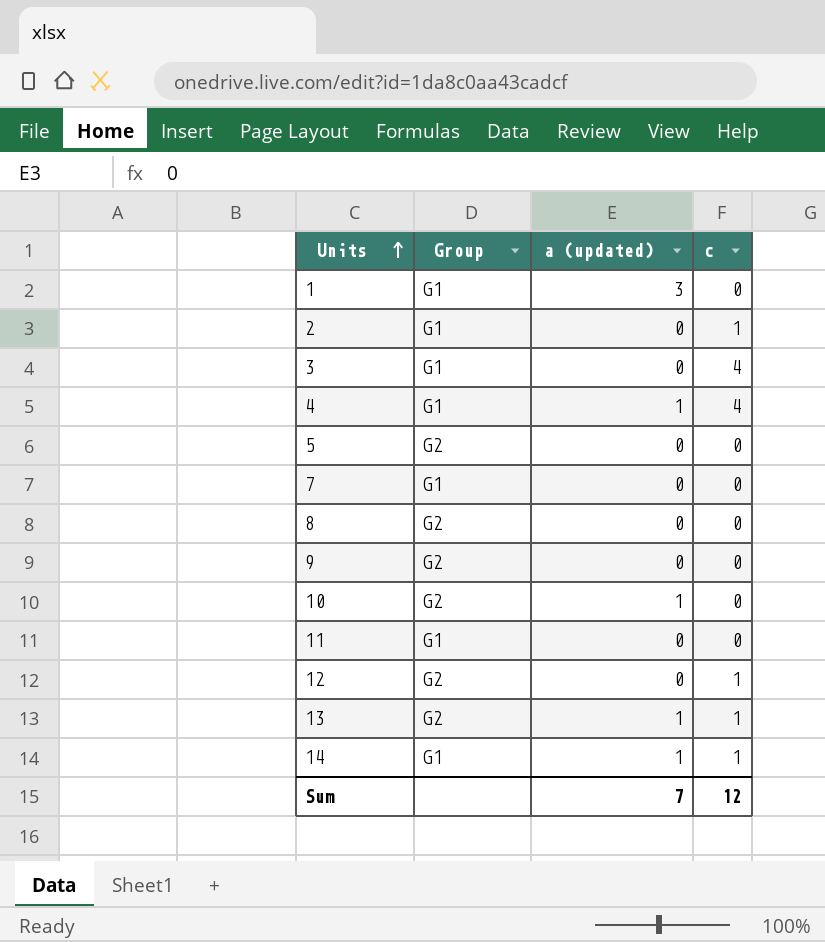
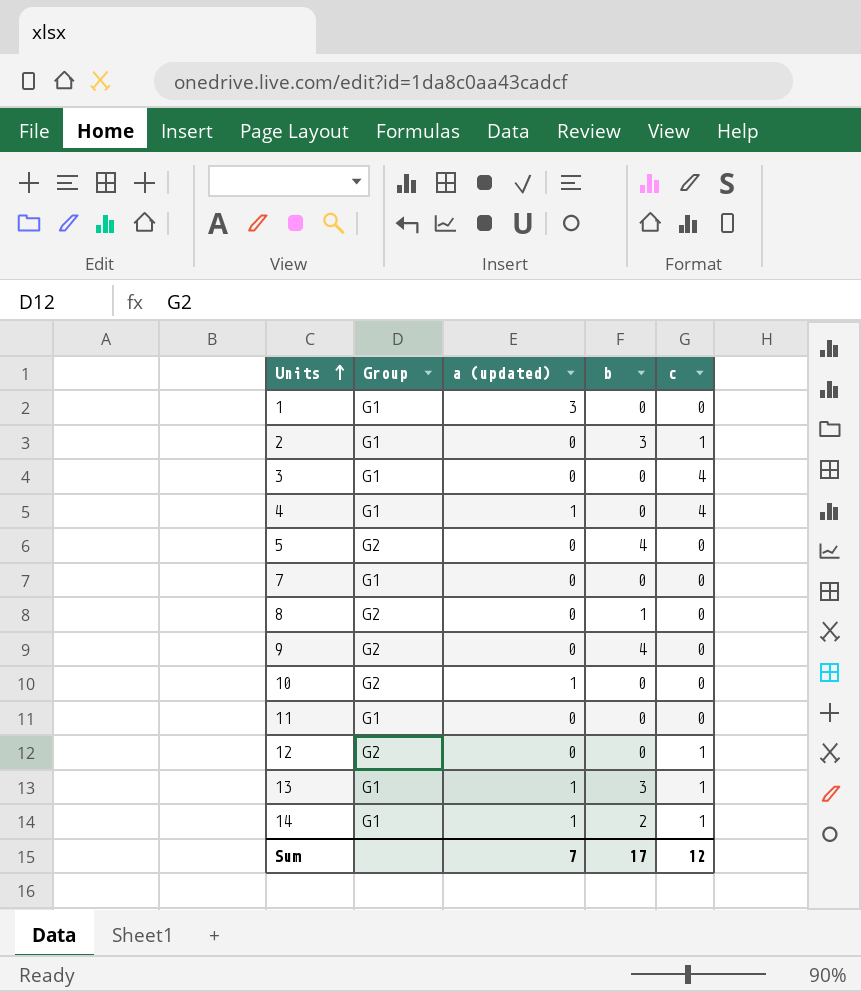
column b | position: none -> 4
13 | Group: G2 -> G1

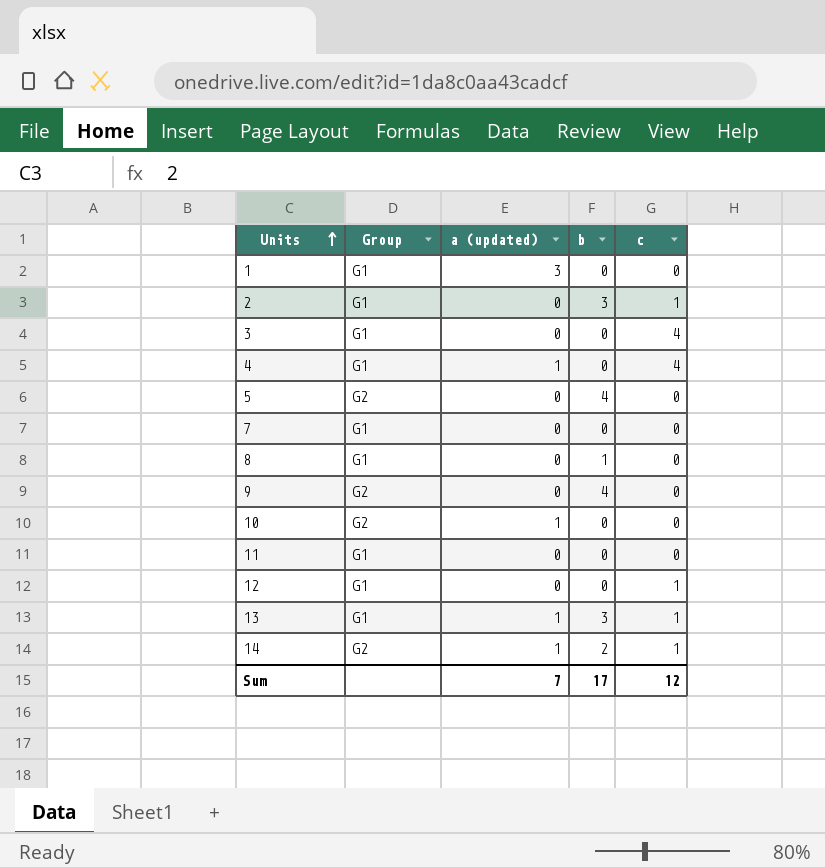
8 | Group: G2 -> G1
12 | Group: G2 -> G1
14 | Group: G1 -> G2

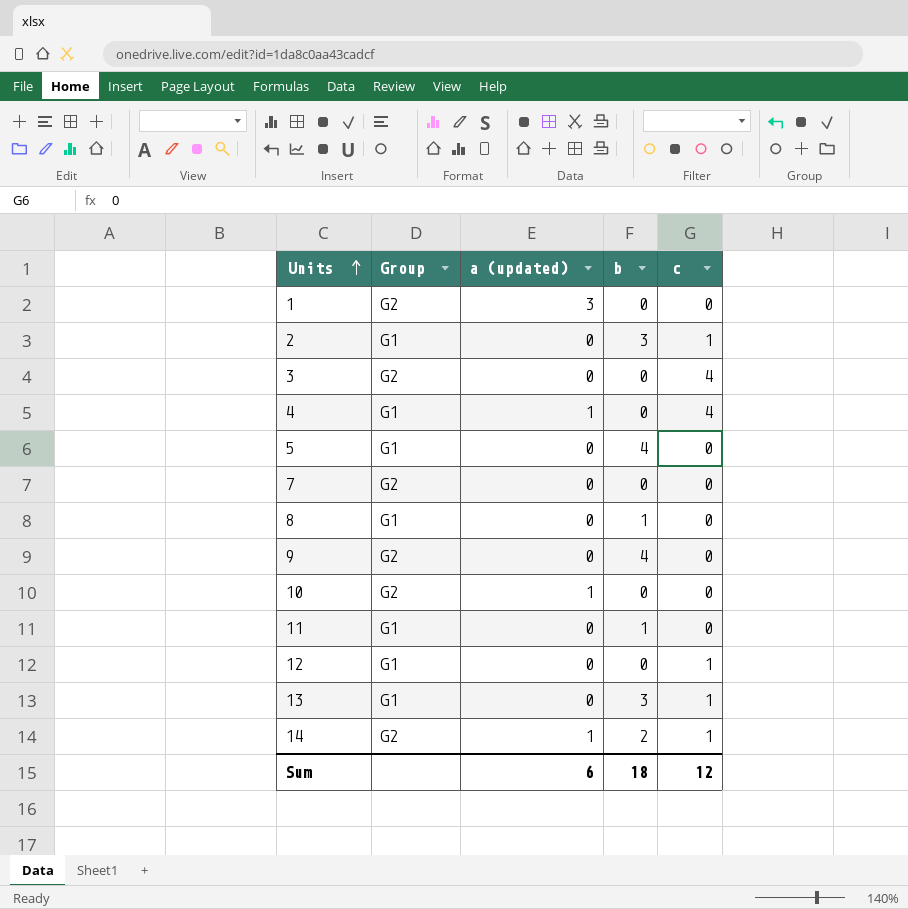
1 | Group: G1 -> G2
3 | Group: G1 -> G2
5 | Group: G2 -> G1
7 | Group: G1 -> G2
11 | b: 0 -> 1
13 | a (updated): 1 -> 0
Sum | a (updated): 7 -> 6
Sum | b: 17 -> 18

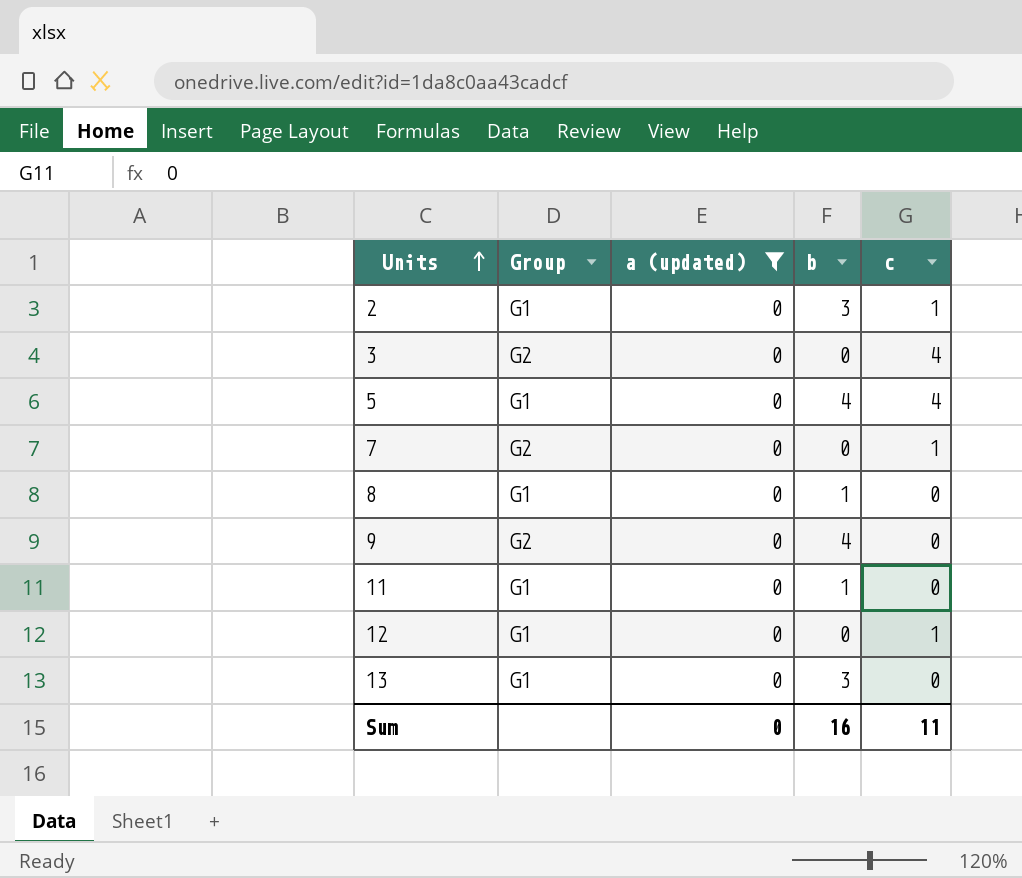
filter: none -> a (updated) = 0
5 | c: 0 -> 4
7 | c: 0 -> 1
13 | c: 1 -> 0
Sum | a (updated): 6 -> 0
Sum | b: 18 -> 16
Sum | c: 12 -> 11

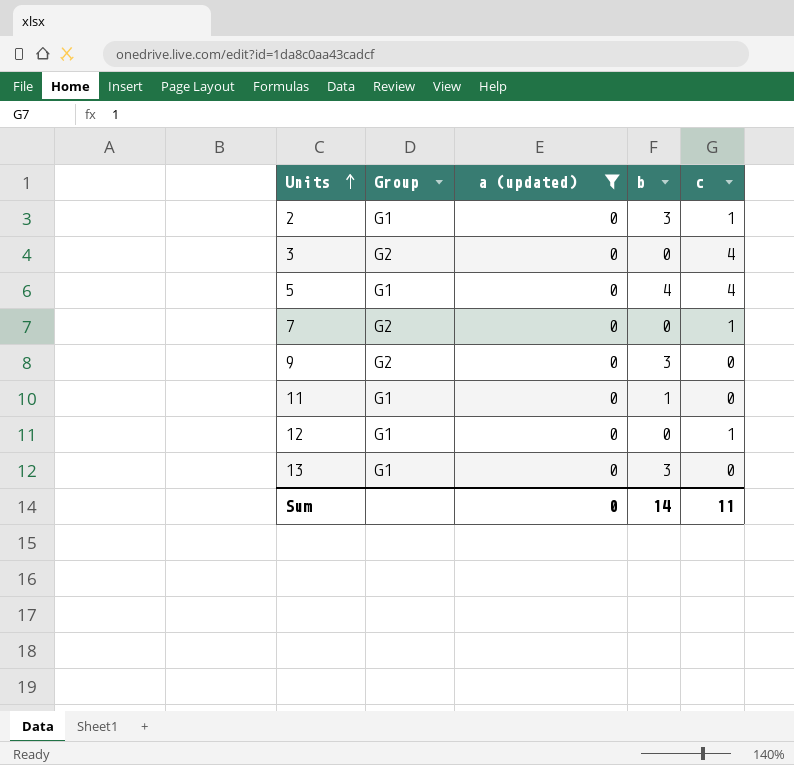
row 8: G1 | 0 | 1 | 0 -> none
9 | b: 4 -> 3
Sum | b: 16 -> 14

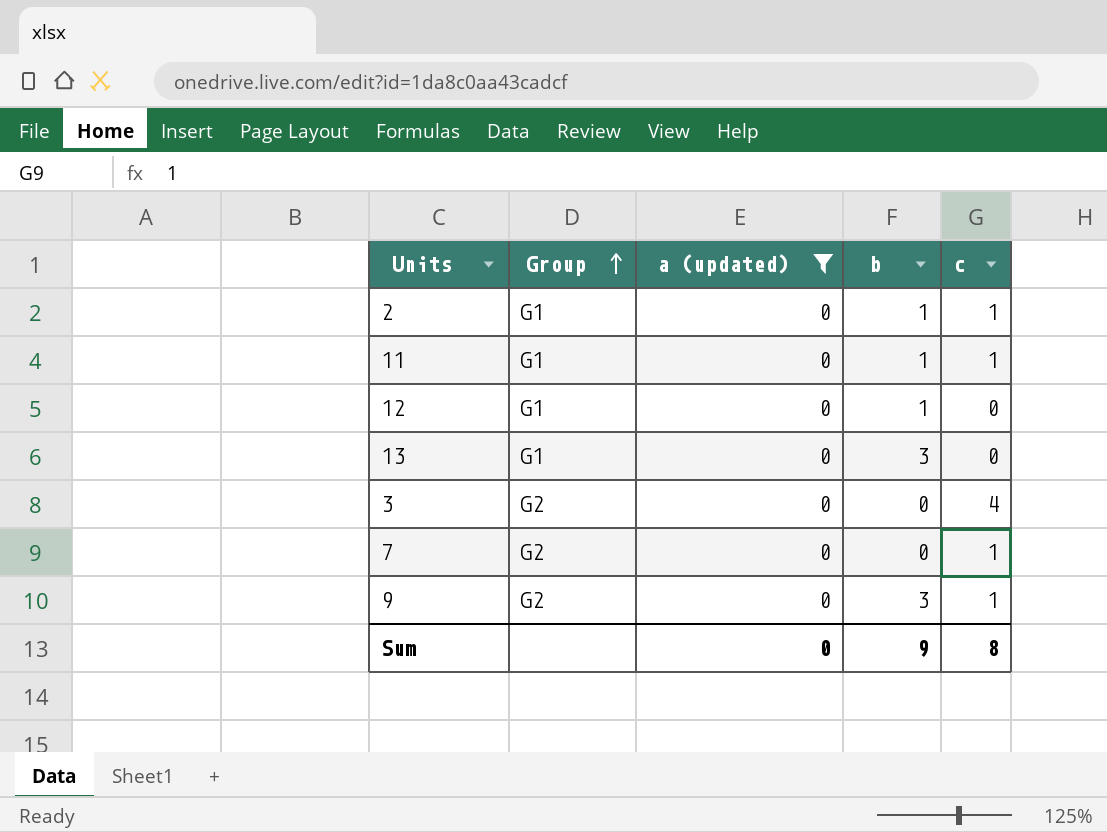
row order: Units ascending -> Group ascending
row 5: G1 | 0 | 4 | 4 -> none
2 | b: 3 -> 1
11 | c: 0 -> 1
12 | b: 0 -> 1
12 | c: 1 -> 0
9 | c: 0 -> 1
Sum | b: 14 -> 9
Sum | c: 11 -> 8

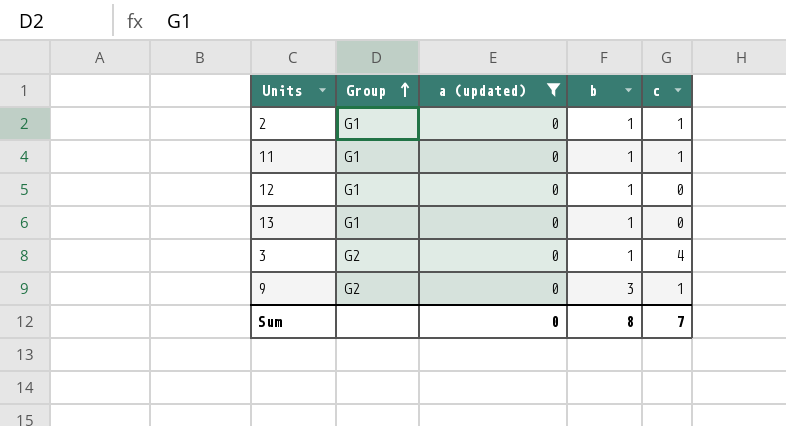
row 7: G2 | 0 | 0 | 1 -> none
13 | b: 3 -> 1
3 | b: 0 -> 1
Sum | b: 9 -> 8
Sum | c: 8 -> 7

